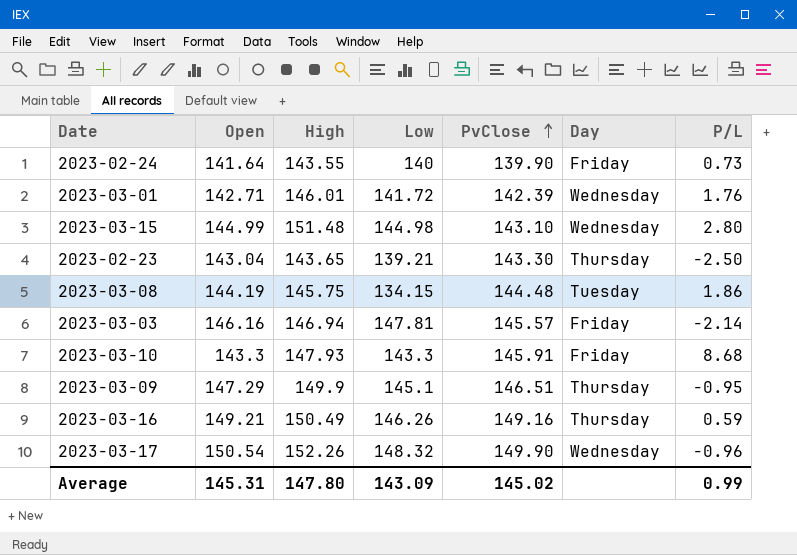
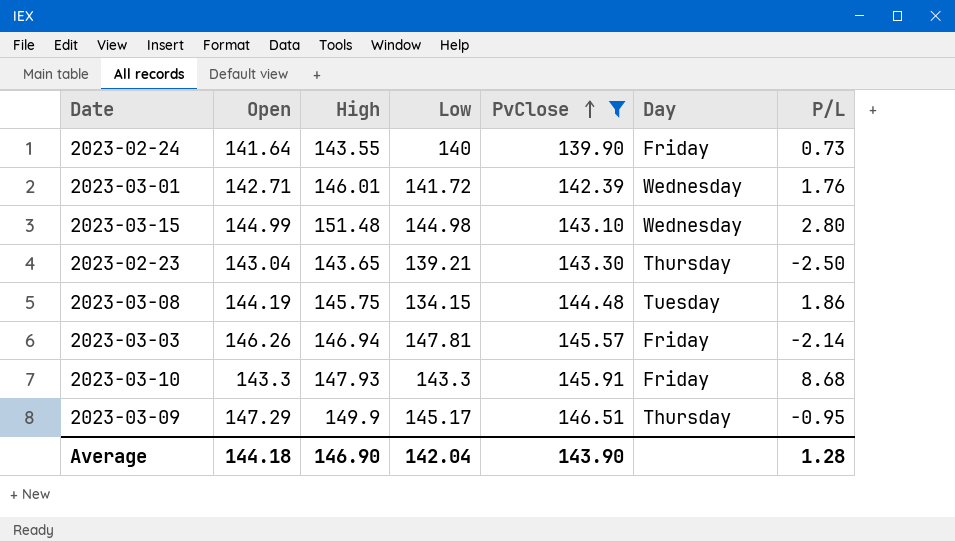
filter: none -> PvClose <= 146.51
2023-03-03 | Open: 146.16 -> 146.26
2023-03-09 | Low: 145.1 -> 145.17
Average | Open: 145.31 -> 144.18
Average | High: 147.80 -> 146.90
Average | Low: 143.09 -> 142.04
Average | PvClose: 145.02 -> 143.90
Average | P/L: 0.99 -> 1.28

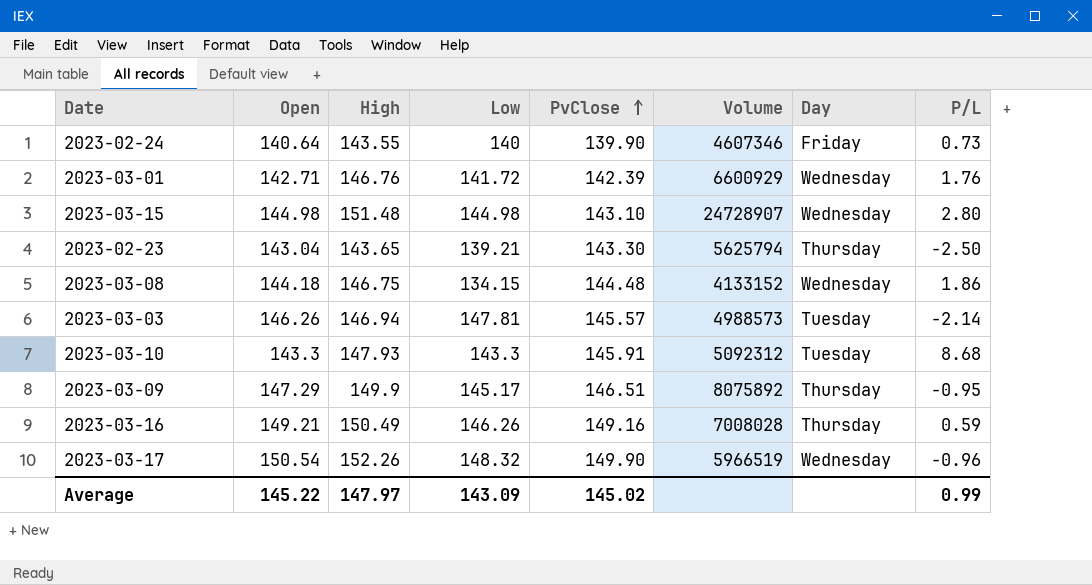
filter: PvClose <= 146.51 -> none
column Volume | position: none -> 6
2023-02-24 | Open: 141.64 -> 140.64
2023-03-01 | High: 146.01 -> 146.76
2023-03-15 | Open: 144.99 -> 144.98
2023-03-08 | Open: 144.19 -> 144.18
2023-03-08 | High: 145.75 -> 146.75
2023-03-08 | Day: Tuesday -> Wednesday
2023-03-03 | Day: Friday -> Tuesday
2023-03-10 | Day: Friday -> Tuesday
Average | Open: 144.18 -> 145.22
Average | High: 146.90 -> 147.97
Average | Low: 142.04 -> 143.09
Average | PvClose: 143.90 -> 145.02
Average | P/L: 1.28 -> 0.99

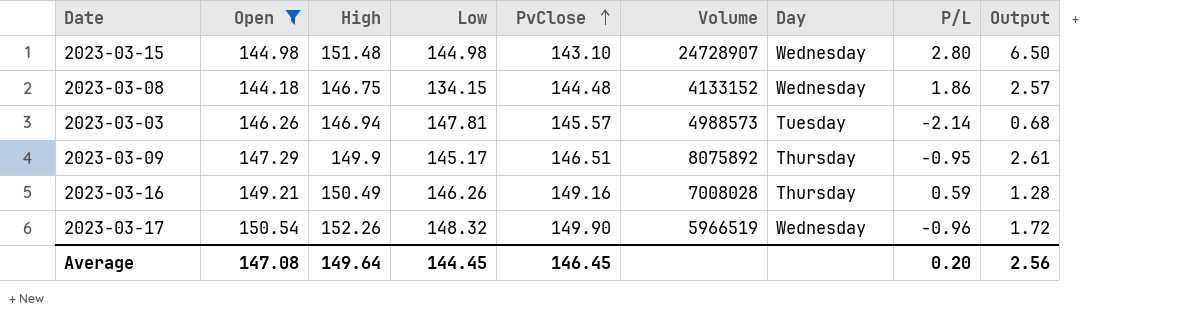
filter: none -> Open >= 144.18
column Output | formula: none -> [High] - [Open]
Average | Open: 145.22 -> 147.08
Average | High: 147.97 -> 149.64
Average | Low: 143.09 -> 144.45
Average | PvClose: 145.02 -> 146.45
Average | P/L: 0.99 -> 0.20

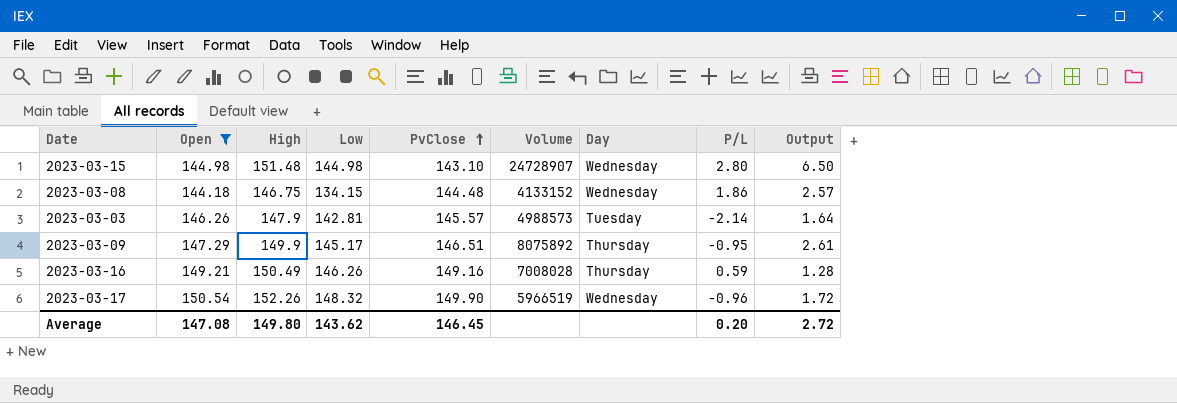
2023-03-03 | High: 146.94 -> 147.9
2023-03-03 | Low: 147.81 -> 142.81
2023-03-03 | Output: 0.68 -> 1.64
Average | High: 149.64 -> 149.80
Average | Low: 144.45 -> 143.62
Average | Output: 2.56 -> 2.72

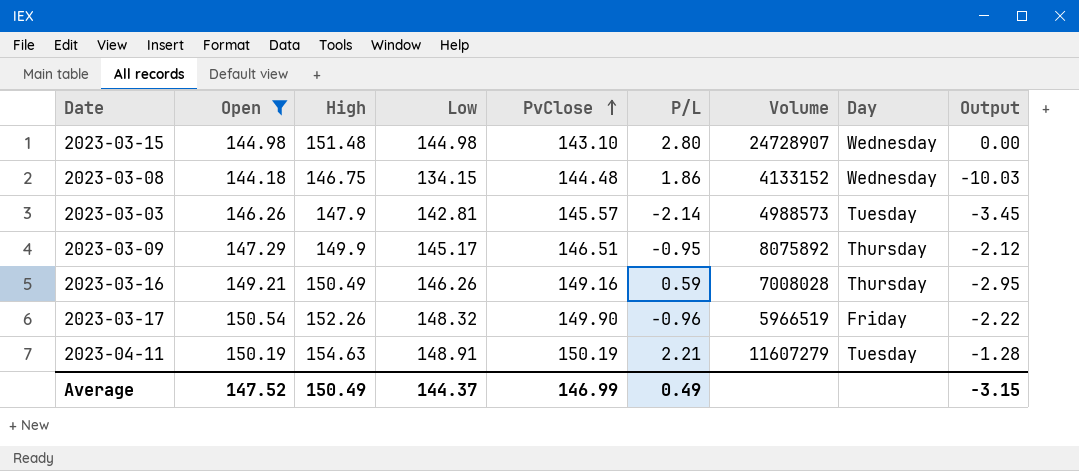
column P/L | position: 8 -> 6
column Output | formula: [High] - [Open] -> [Low] - [Open]
2023-03-17 | Day: Wednesday -> Friday
row 2023-04-11: none -> 150.19 | 154.63 | 148.91 | 150.19 | 2.21 | 11607279 | Tuesday | -1.28
Average | Open: 147.08 -> 147.52
Average | High: 149.80 -> 150.49
Average | Low: 143.62 -> 144.37
Average | PvClose: 146.45 -> 146.99
Average | P/L: 0.20 -> 0.49
Average | Output: 2.72 -> -3.15

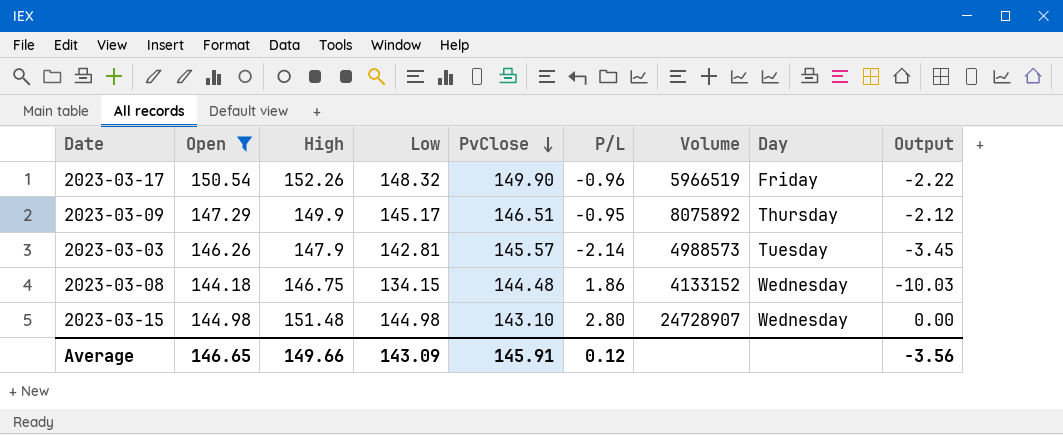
row order: PvClose ascending -> PvClose descending
row 2023-03-16: 149.21 | 150.49 | 146.26 | 149.16 | 0.59 | 7008028 | Thursday | -2.95 -> none
row 2023-04-11: 150.19 | 154.63 | 148.91 | 150.19 | 2.21 | 11607279 | Tuesday | -1.28 -> none
Average | Open: 147.52 -> 146.65
Average | High: 150.49 -> 149.66
Average | Low: 144.37 -> 143.09
Average | PvClose: 146.99 -> 145.91
Average | P/L: 0.49 -> 0.12
Average | Output: -3.15 -> -3.56

